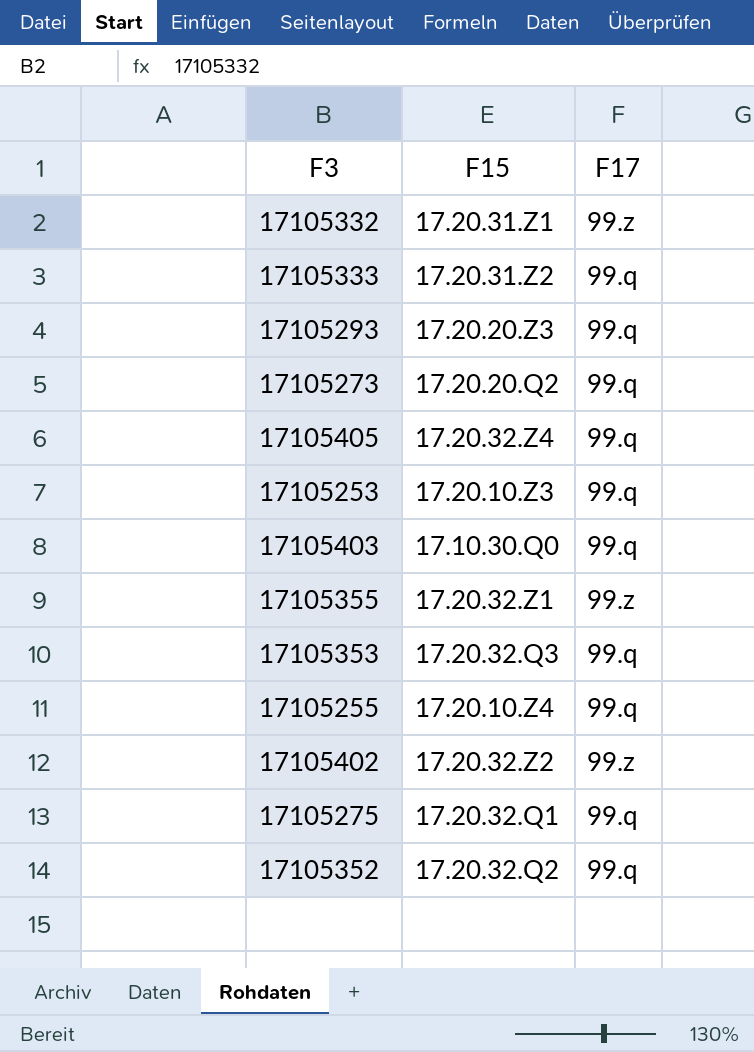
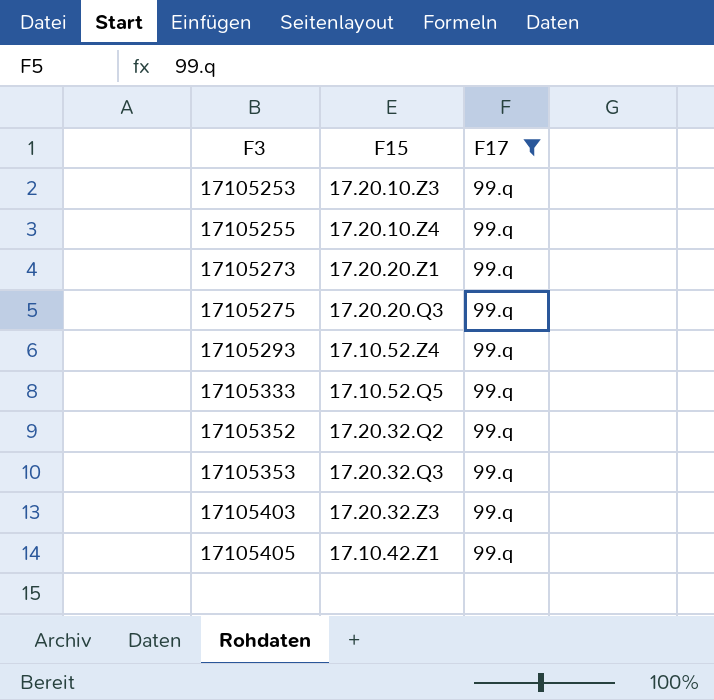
filter: none -> F17 = 99.q
row order: none -> F3 ascending
17105273 | F15: 17.20.20.Q2 -> 17.20.20.Z1
17105275 | F15: 17.20.32.Q1 -> 17.20.20.Q3
17105293 | F15: 17.20.20.Z3 -> 17.10.52.Z4
17105333 | F15: 17.20.31.Z2 -> 17.10.52.Q5
17105403 | F15: 17.10.30.Q0 -> 17.20.32.Z3
17105405 | F15: 17.20.32.Z4 -> 17.10.42.Z1

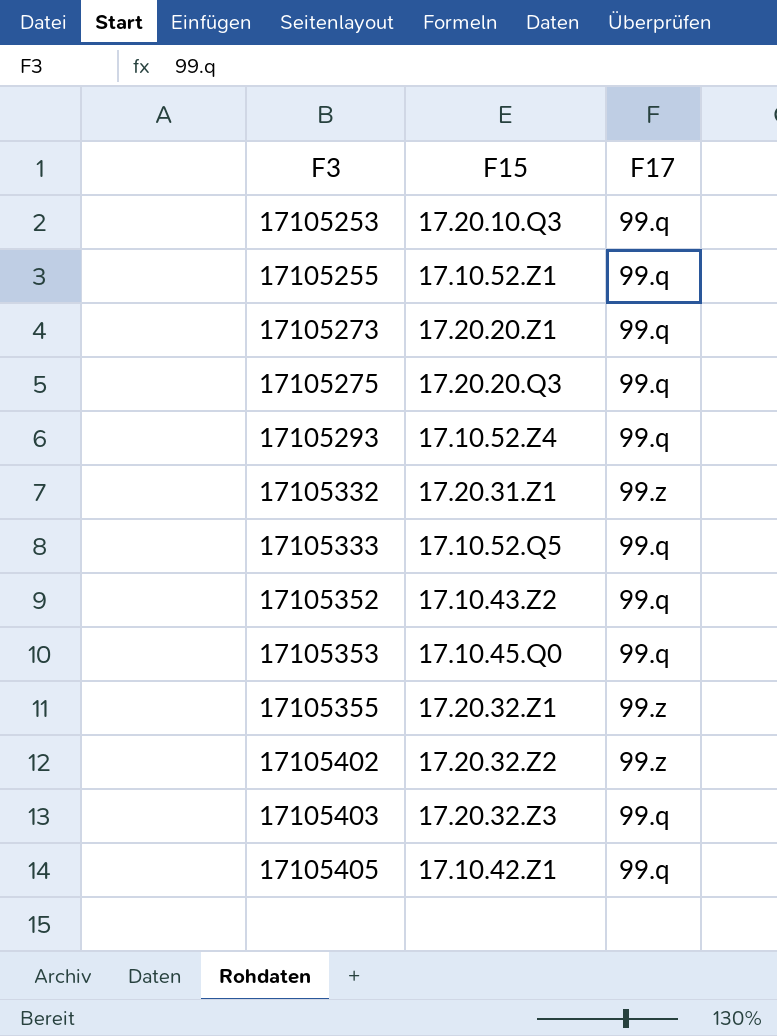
filter: F17 = 99.q -> none
17105253 | F15: 17.20.10.Z3 -> 17.20.10.Q3
17105255 | F15: 17.20.10.Z4 -> 17.10.52.Z1
17105352 | F15: 17.20.32.Q2 -> 17.10.43.Z2
17105353 | F15: 17.20.32.Q3 -> 17.10.45.Q0

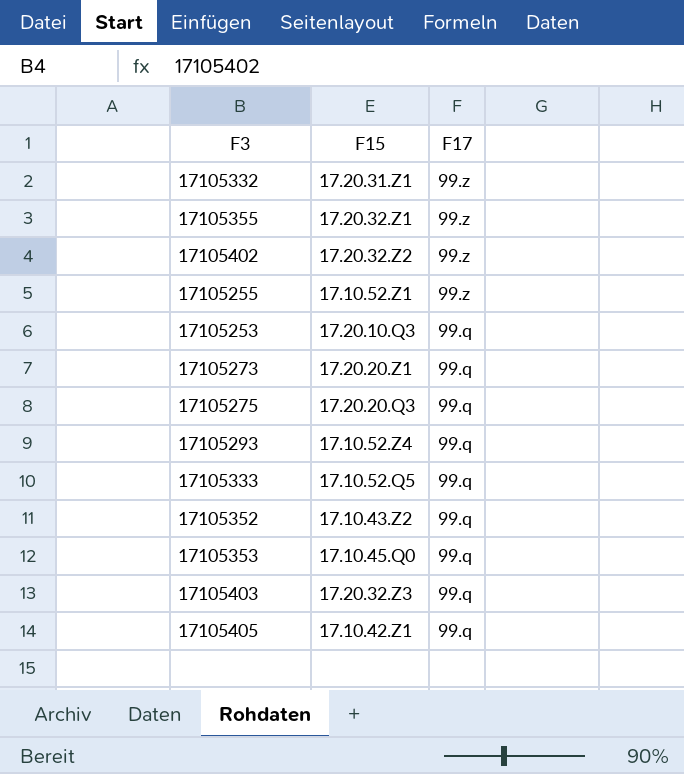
row order: F3 ascending -> F17 descending
17105255 | F17: 99.q -> 99.z

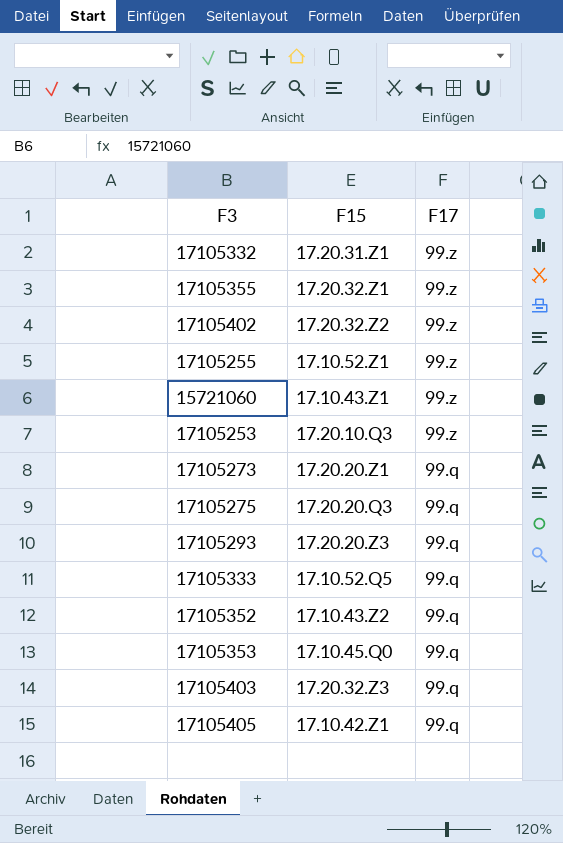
row 15721060: none -> 17.10.43.Z1 | 99.z
17105253 | F17: 99.q -> 99.z
17105293 | F15: 17.10.52.Z4 -> 17.20.20.Z3

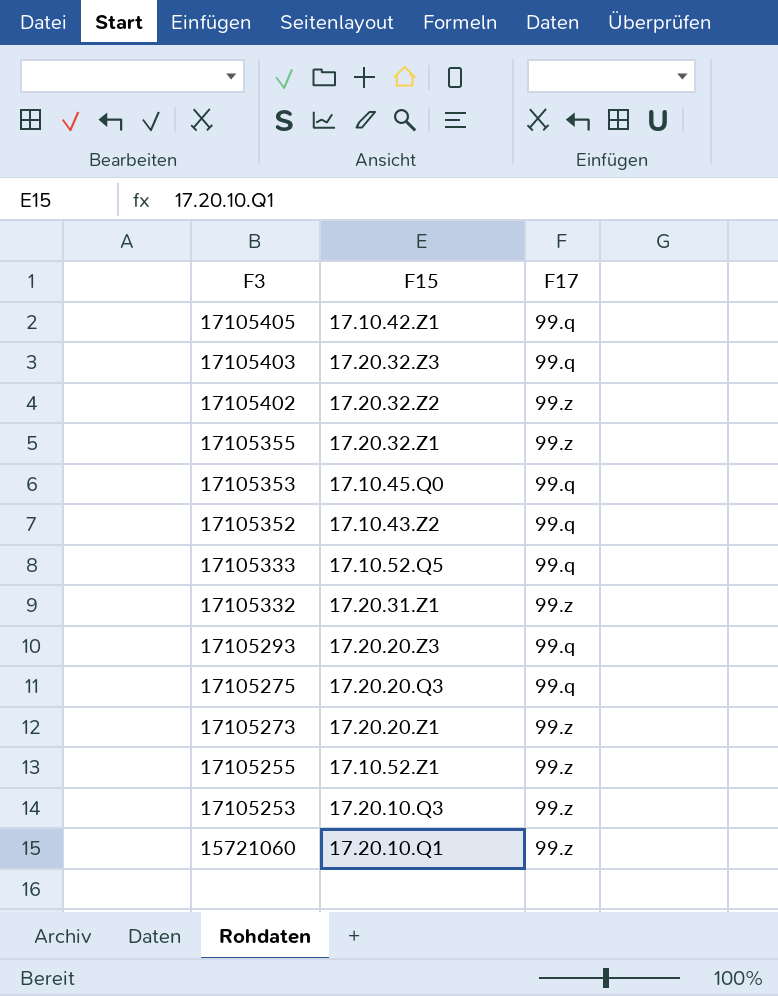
row order: F17 descending -> F3 descending
17105273 | F17: 99.q -> 99.z
15721060 | F15: 17.10.43.Z1 -> 17.20.10.Q1

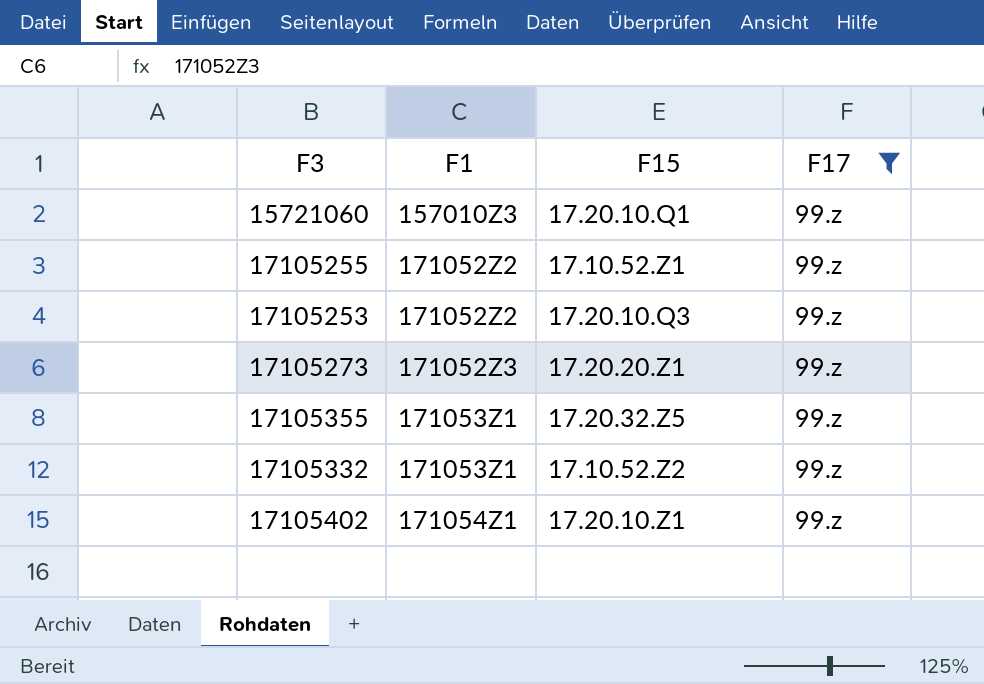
filter: none -> F17 = 99.z
row order: F3 descending -> F1 ascending
column F1 | position: none -> 2
17105355 | F15: 17.20.32.Z1 -> 17.20.32.Z5
17105332 | F15: 17.20.31.Z1 -> 17.10.52.Z2
17105402 | F15: 17.20.32.Z2 -> 17.20.10.Z1

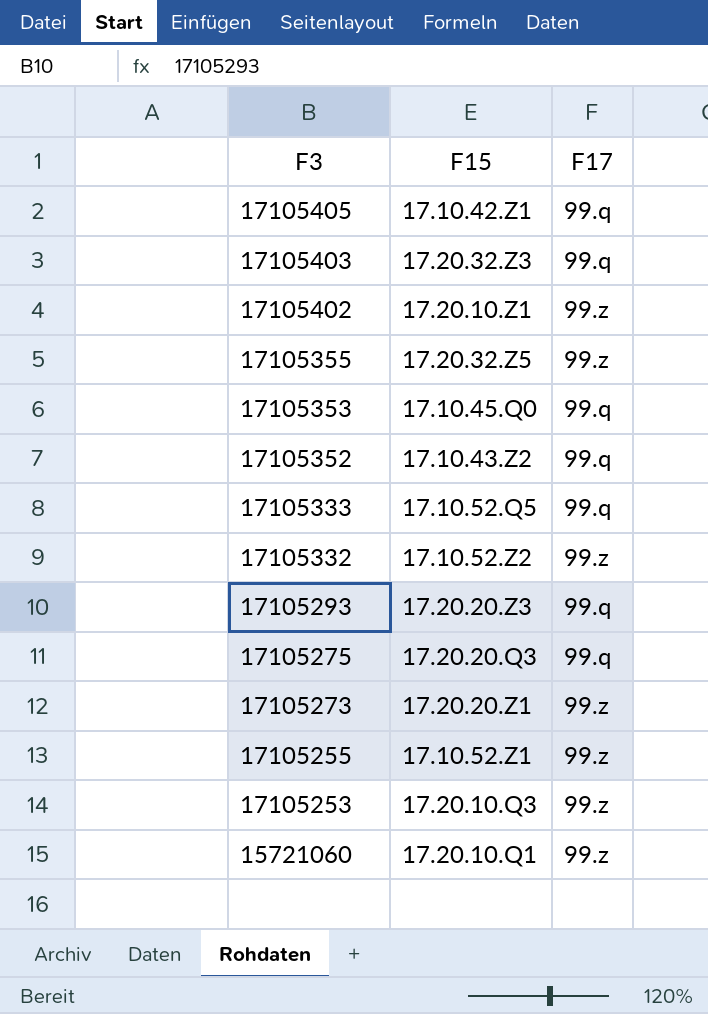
filter: F17 = 99.z -> none
row order: F1 ascending -> F3 descending
column F1 | position: 2 -> none

